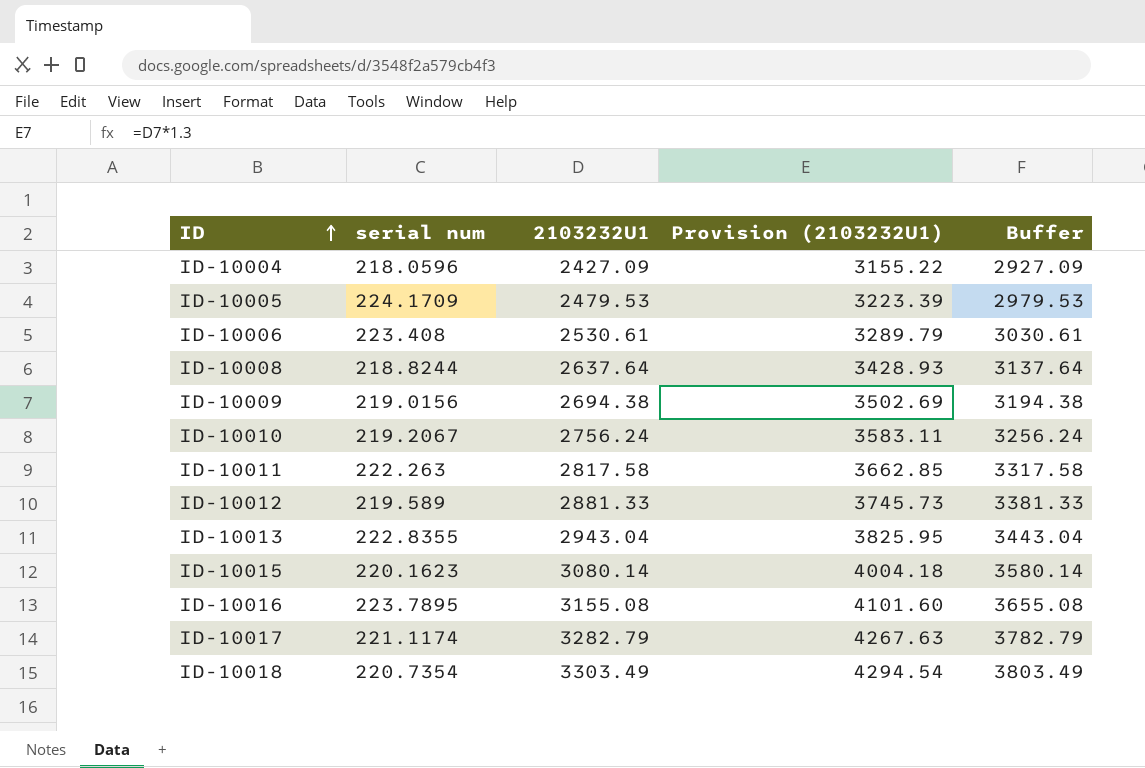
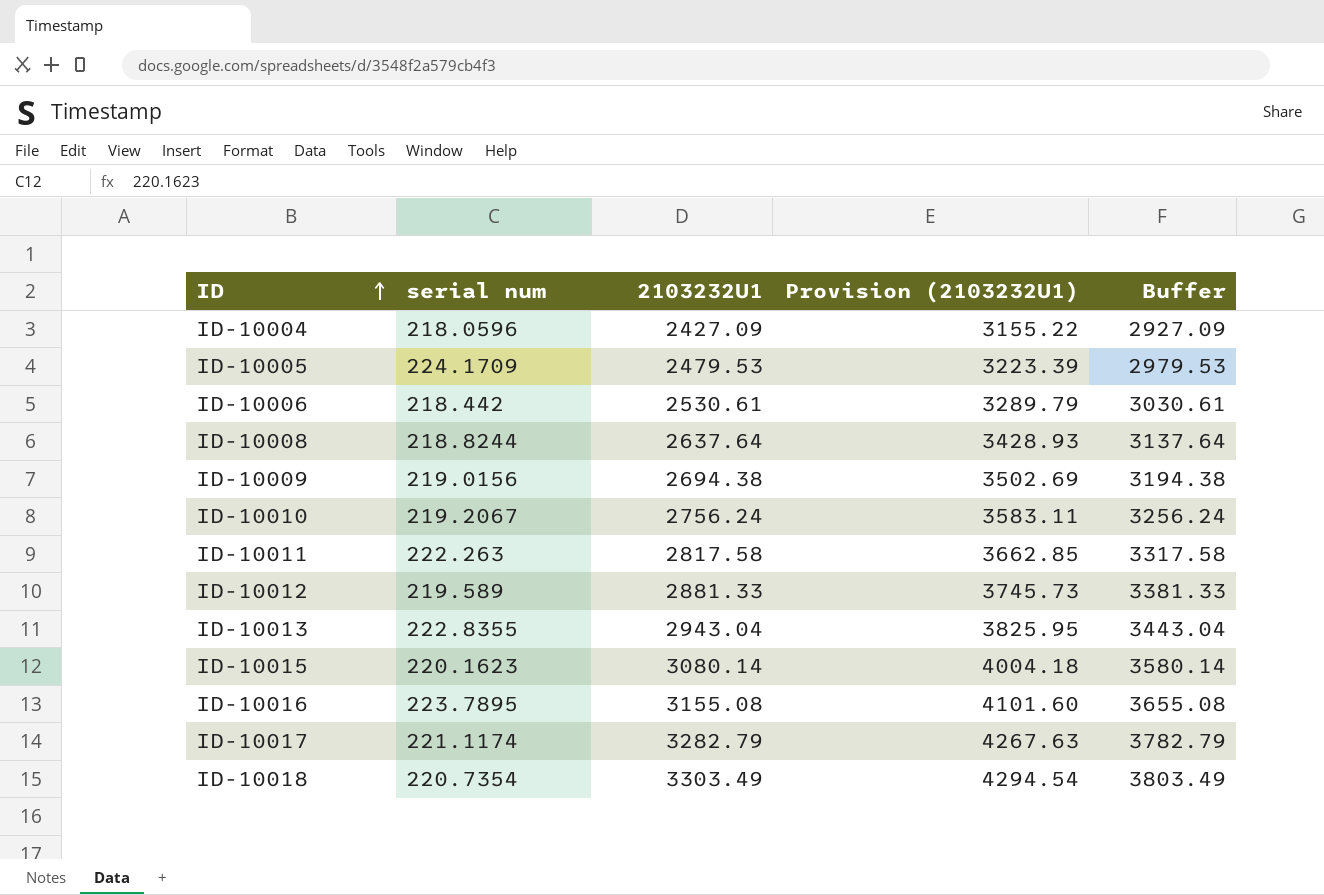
ID-10006 | serial num: 223.408 -> 218.442

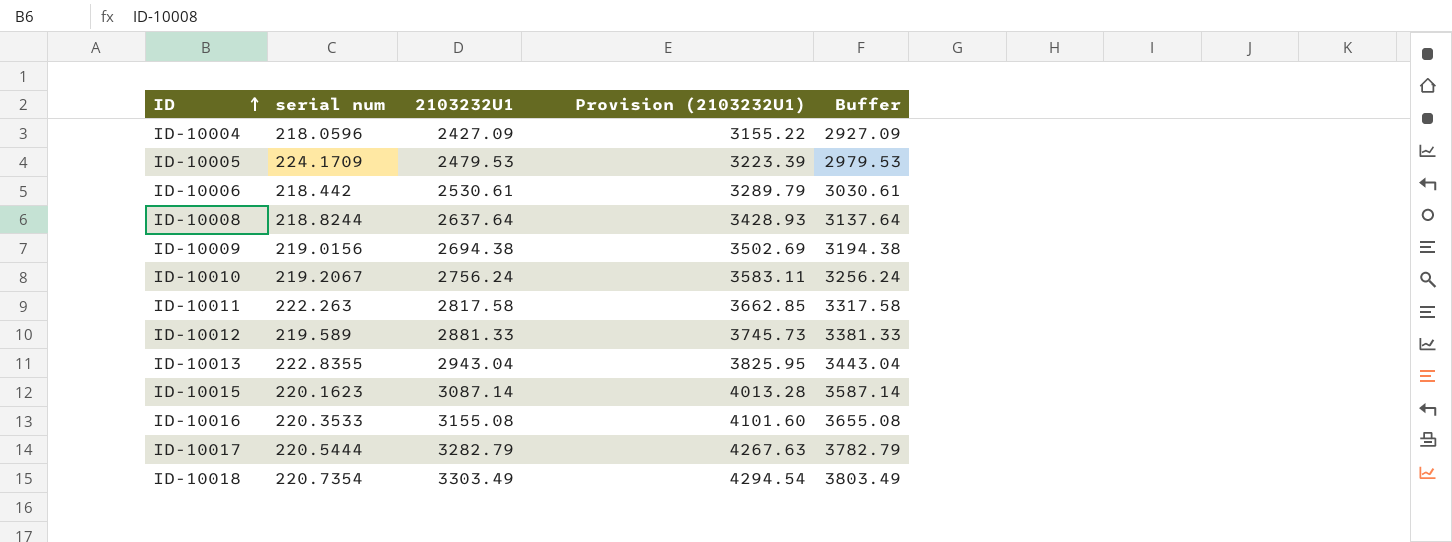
ID-10015 | 2103232U1: 3080.14 -> 3087.14
ID-10015 | Provision (2103232U1): 4004.18 -> 4013.28
ID-10015 | Buffer: 3580.14 -> 3587.14
ID-10016 | serial num: 223.7895 -> 220.3533
ID-10017 | serial num: 221.1174 -> 220.5444

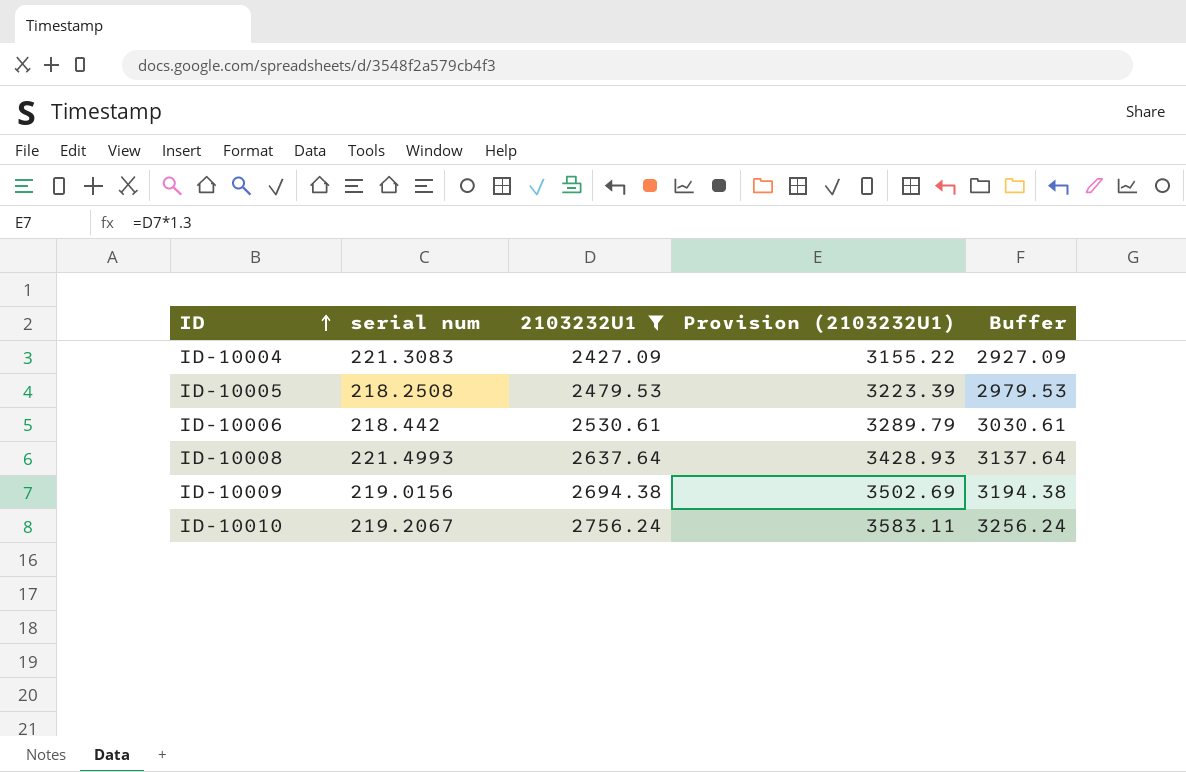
filter: none -> 2103232U1 <= 2756.24
ID-10004 | serial num: 218.0596 -> 221.3083
ID-10005 | serial num: 224.1709 -> 218.2508
ID-10008 | serial num: 218.8244 -> 221.4993

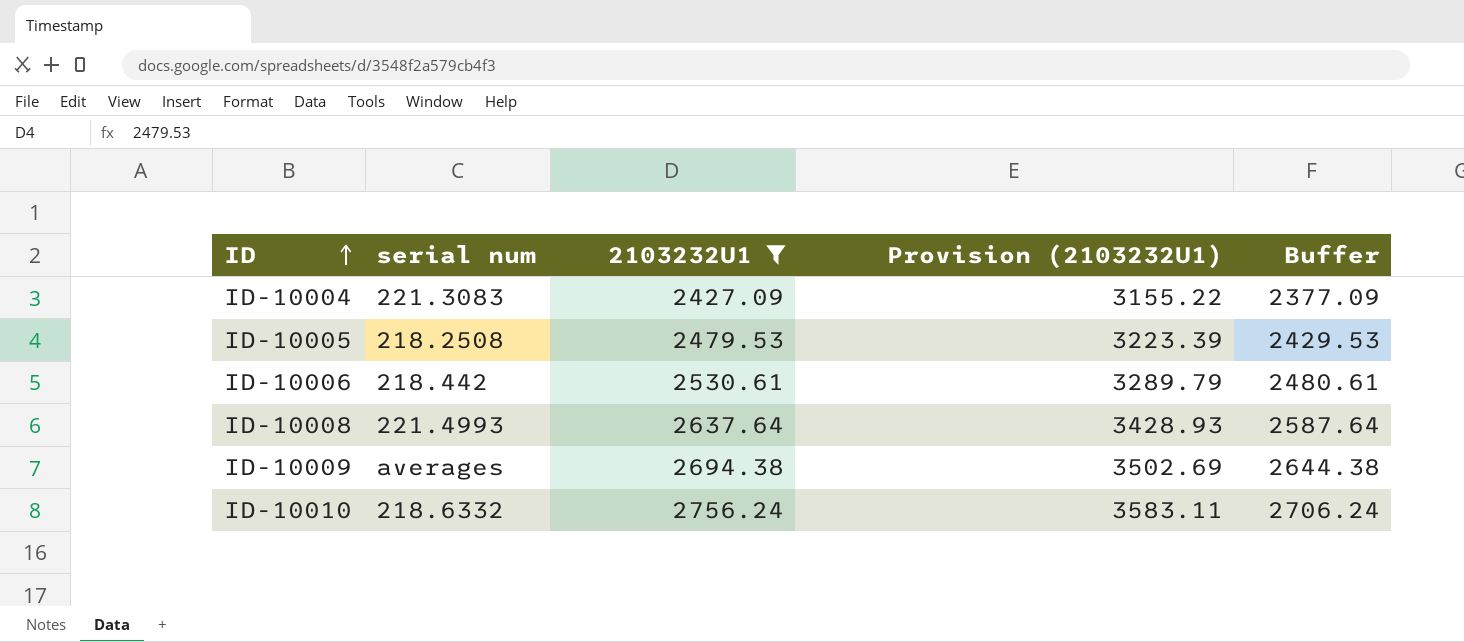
column Buffer | formula: [2103232U1] + 500 -> [2103232U1] - 50
ID-10009 | serial num: 219.0156 -> averages
ID-10010 | serial num: 219.2067 -> 218.6332

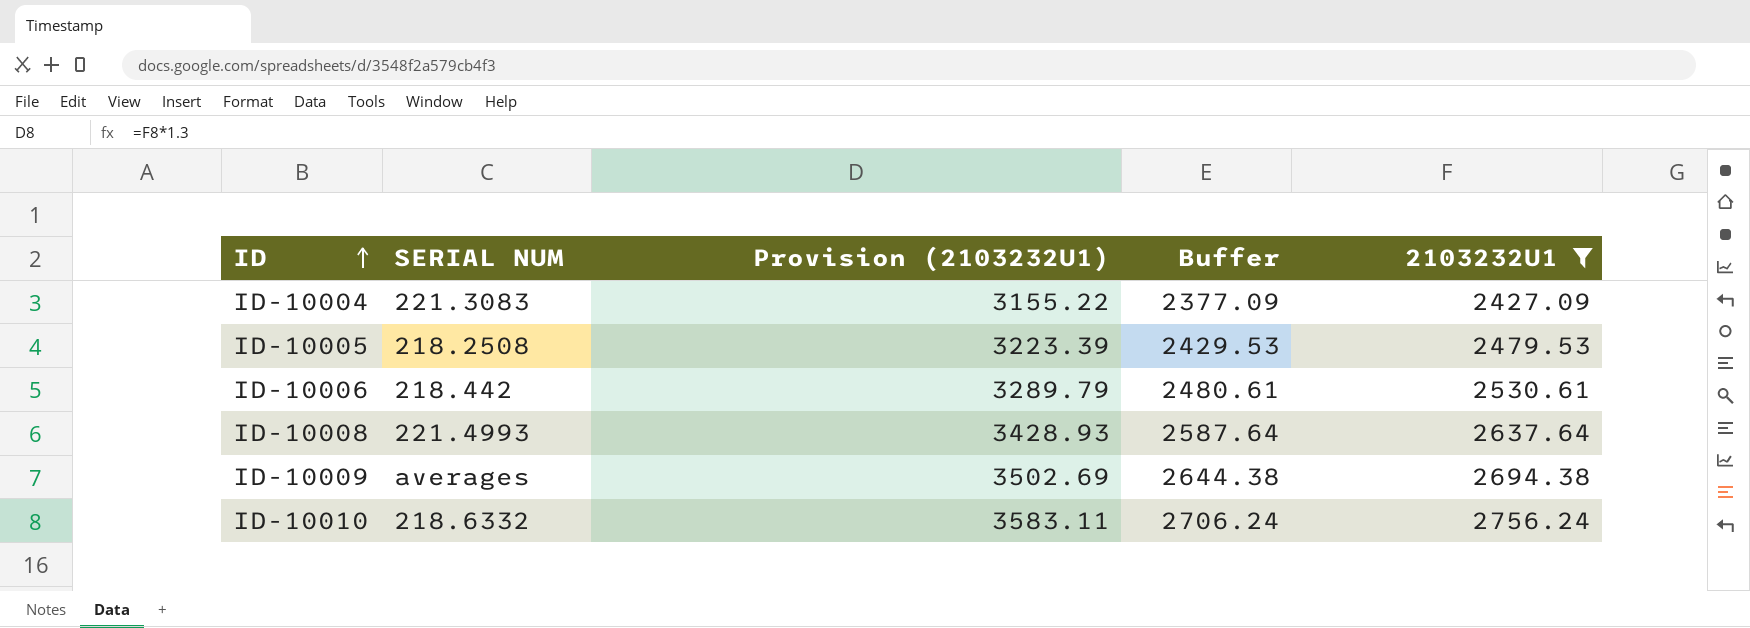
column name: serial num -> SERIAL NUM
column 2103232U1 | position: 3 -> 5

